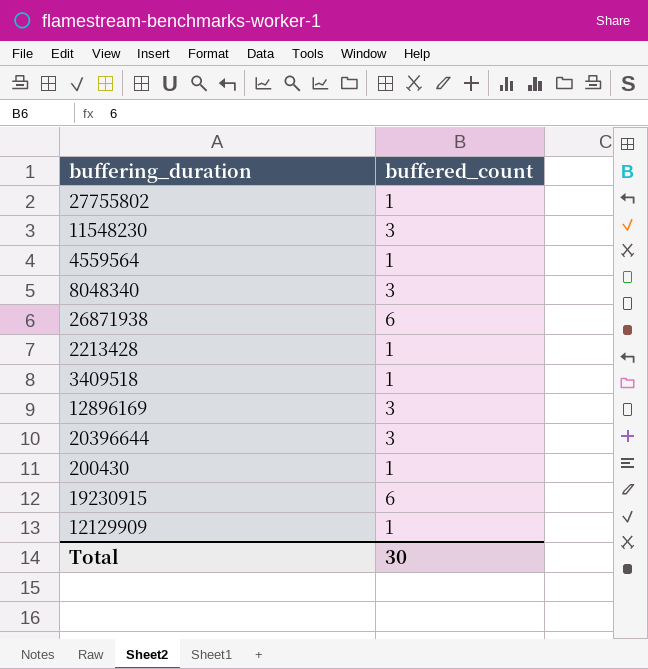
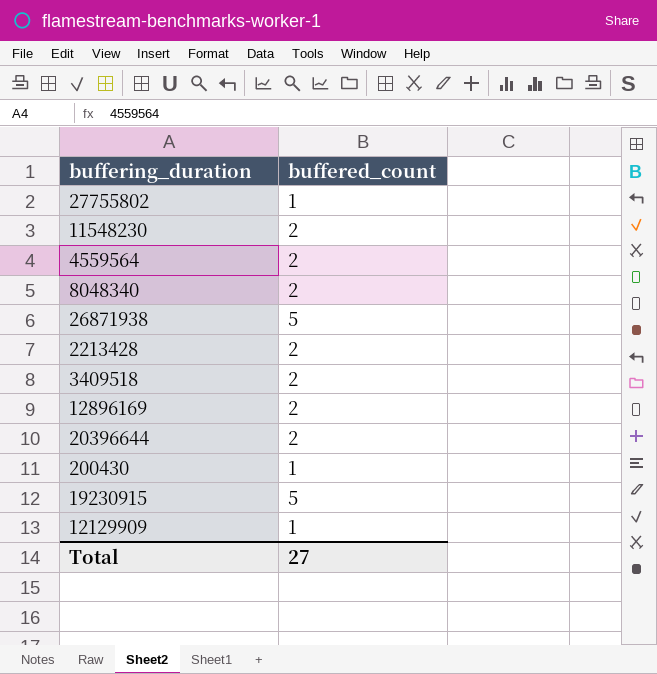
11548230 | buffered_count: 3 -> 2
4559564 | buffered_count: 1 -> 2
8048340 | buffered_count: 3 -> 2
26871938 | buffered_count: 6 -> 5
2213428 | buffered_count: 1 -> 2
3409518 | buffered_count: 1 -> 2
12896169 | buffered_count: 3 -> 2
20396644 | buffered_count: 3 -> 2
19230915 | buffered_count: 6 -> 5
Total | buffered_count: 30 -> 27

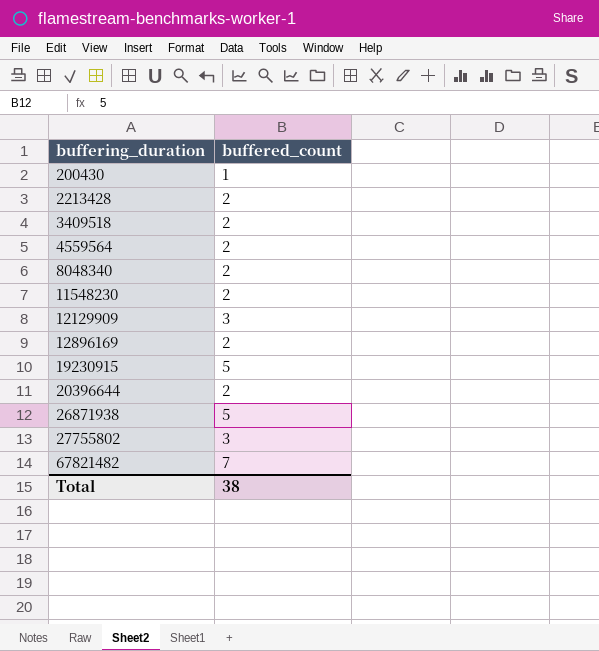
row order: none -> buffering_duration ascending
12129909 | buffered_count: 1 -> 3
27755802 | buffered_count: 1 -> 3
row 67821482: none -> 7
Total | buffered_count: 27 -> 38

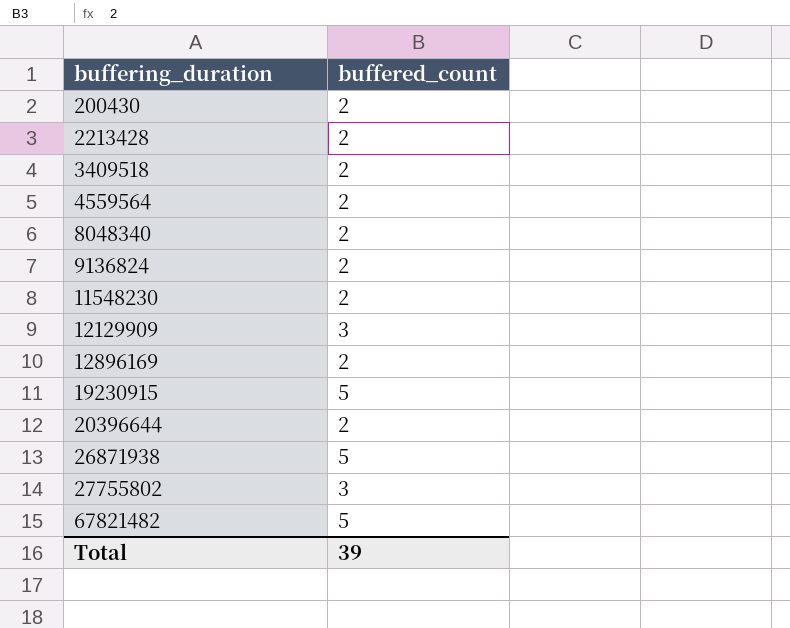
200430 | buffered_count: 1 -> 2
row 9136824: none -> 2
67821482 | buffered_count: 7 -> 5
Total | buffered_count: 38 -> 39

